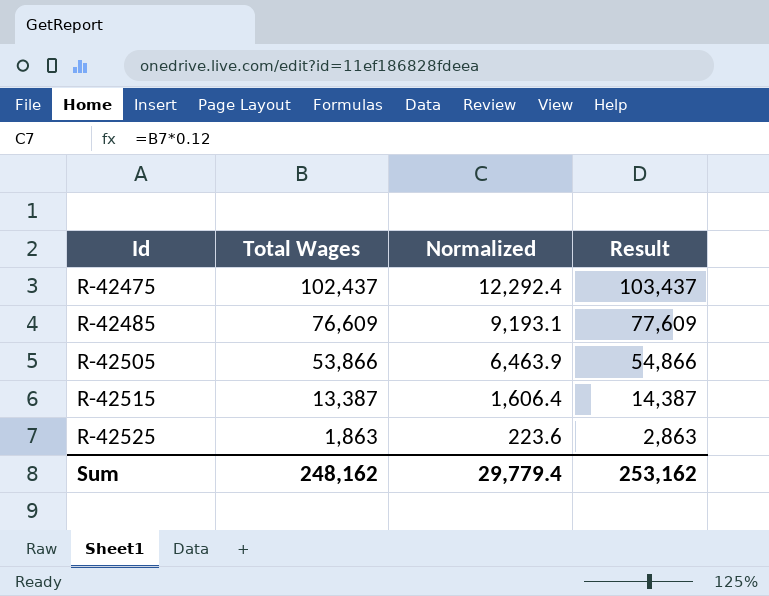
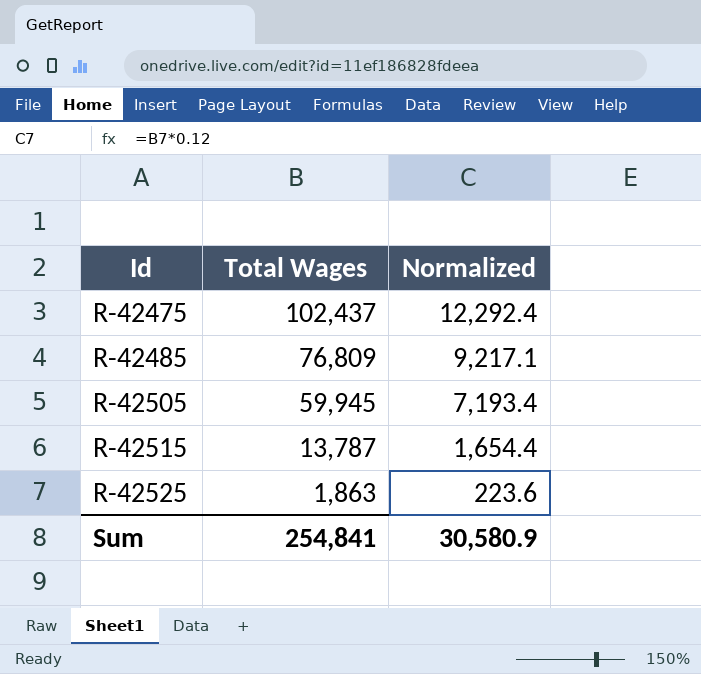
column Result | formula: [Total Wages] + 1000 -> none
R-42485 | Total Wages: 76,609 -> 76,809
R-42485 | Normalized: 9,193.1 -> 9,217.1
R-42505 | Total Wages: 53,866 -> 59,945
R-42505 | Normalized: 6,463.9 -> 7,193.4
R-42515 | Total Wages: 13,387 -> 13,787
R-42515 | Normalized: 1,606.4 -> 1,654.4
Sum | Total Wages: 248,162 -> 254,841
Sum | Normalized: 29,779.4 -> 30,580.9

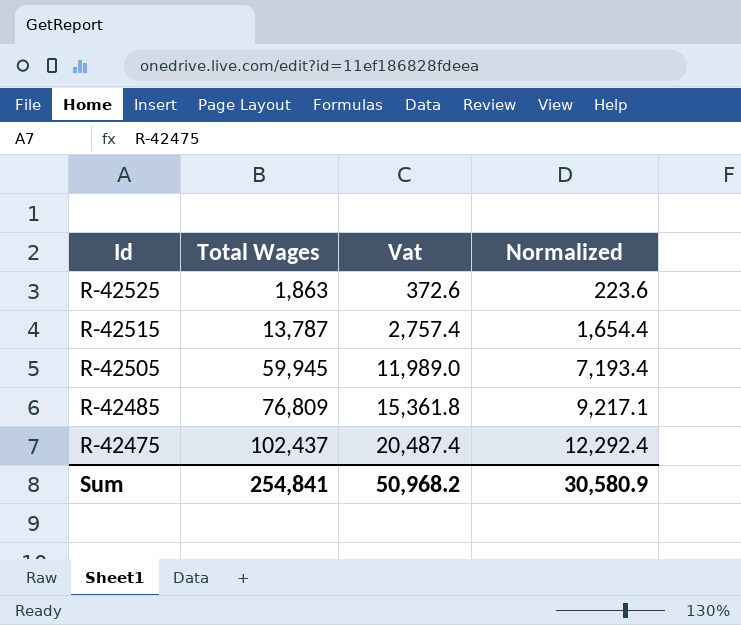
row order: Id ascending -> Id descending
column Vat | formula: none -> [Total Wages] * 0.2

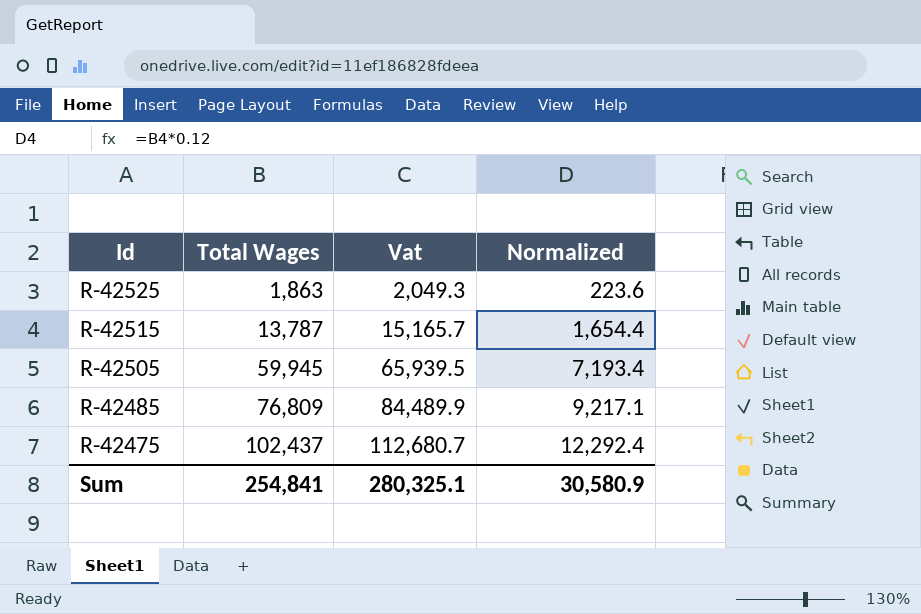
column Vat | formula: [Total Wages] * 0.2 -> [Total Wages] * 1.1
Sum | Vat: 50,968.2 -> 280,325.1

